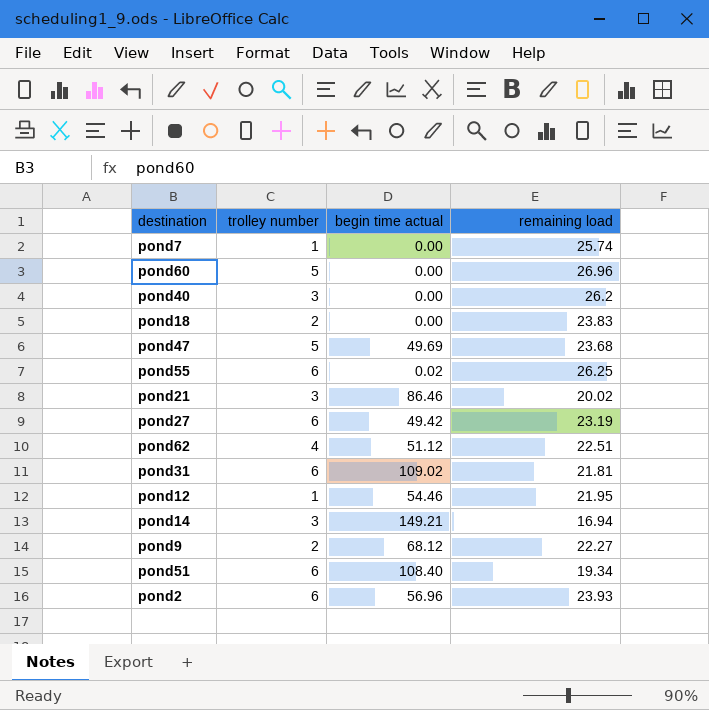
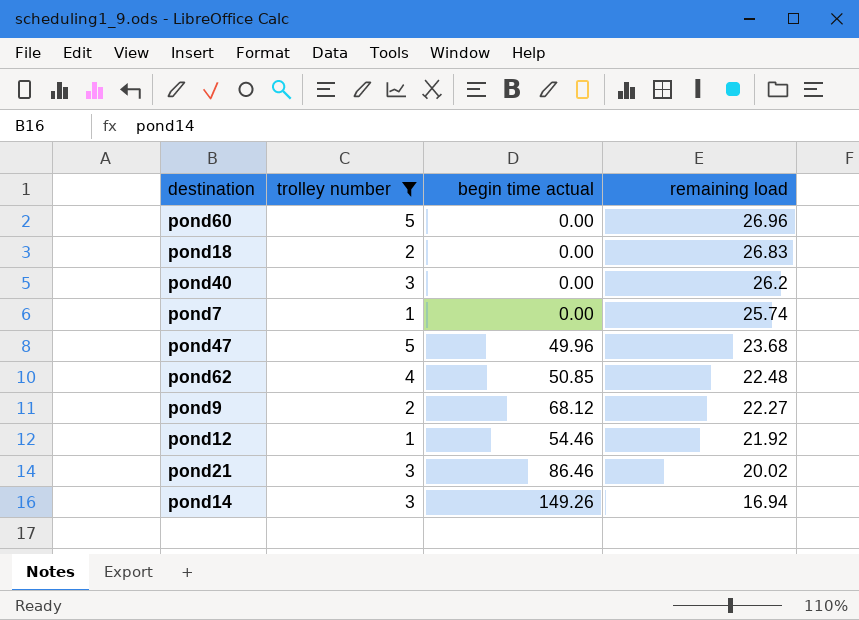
filter: none -> trolley number != 6
row order: none -> remaining load descending
pond18 | remaining load: 23.83 -> 26.83
pond47 | begin time actual: 49.69 -> 49.96
pond62 | begin time actual: 51.12 -> 50.85
pond62 | remaining load: 22.51 -> 22.48
pond12 | remaining load: 21.95 -> 21.92
pond14 | begin time actual: 149.21 -> 149.26

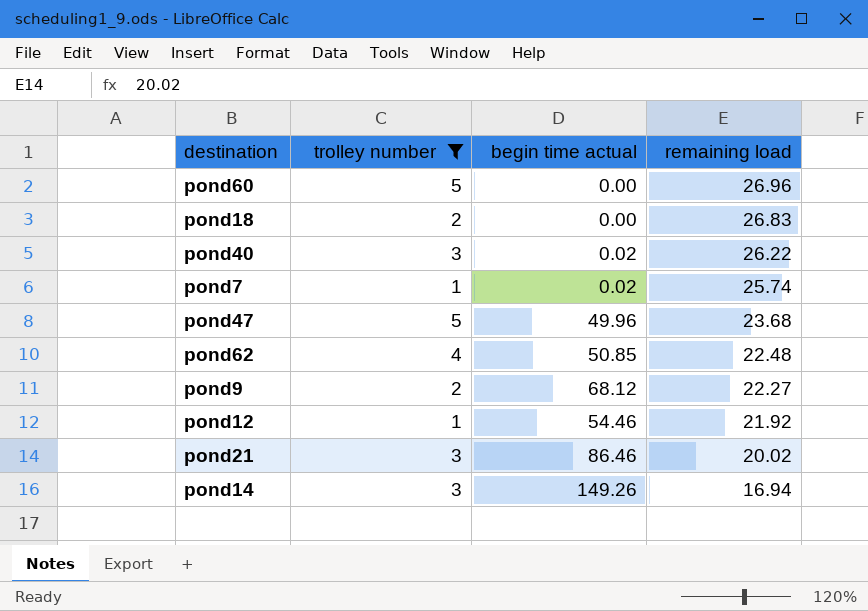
pond40 | begin time actual: 0.00 -> 0.02
pond40 | remaining load: 26.2 -> 26.22
pond7 | begin time actual: 0.00 -> 0.02

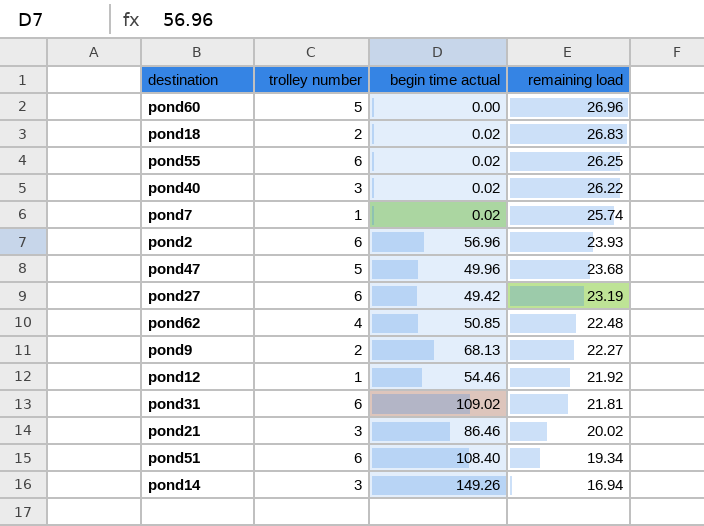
filter: trolley number != 6 -> none
pond18 | begin time actual: 0.00 -> 0.02
pond9 | begin time actual: 68.12 -> 68.13

